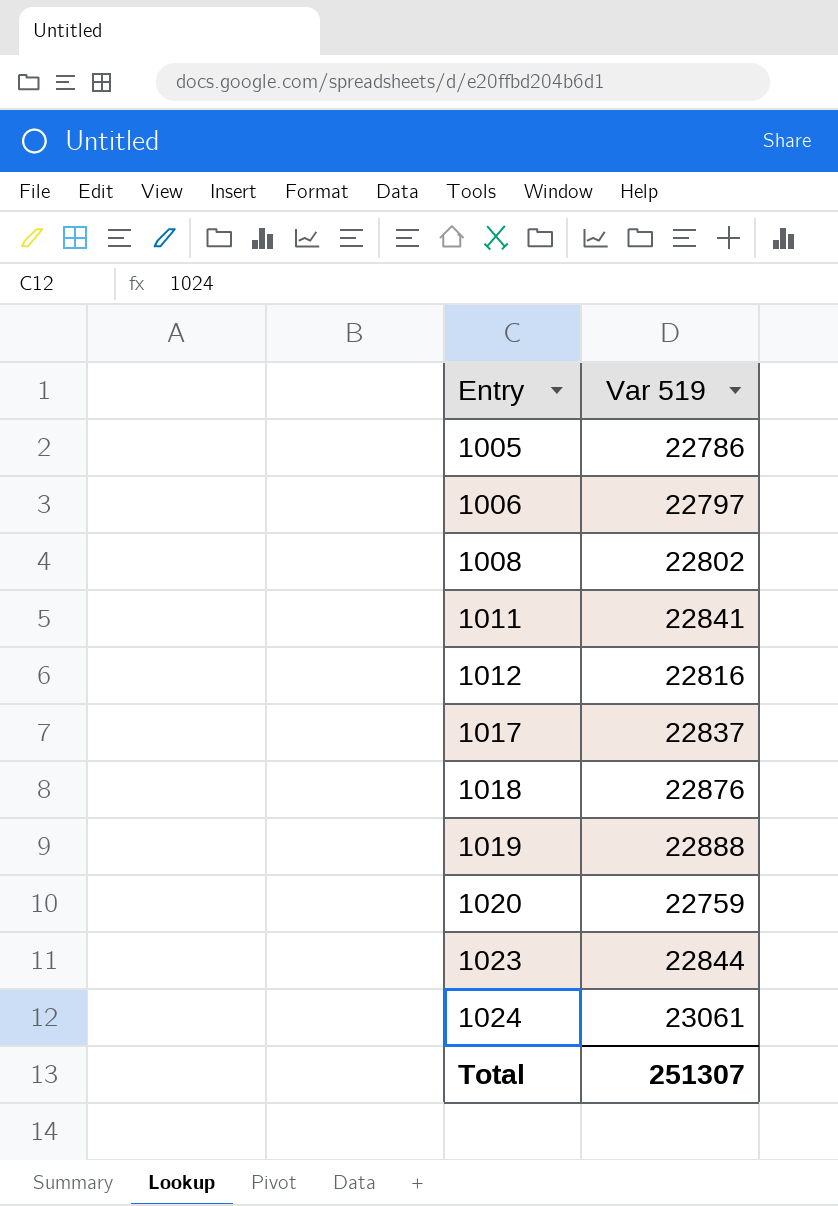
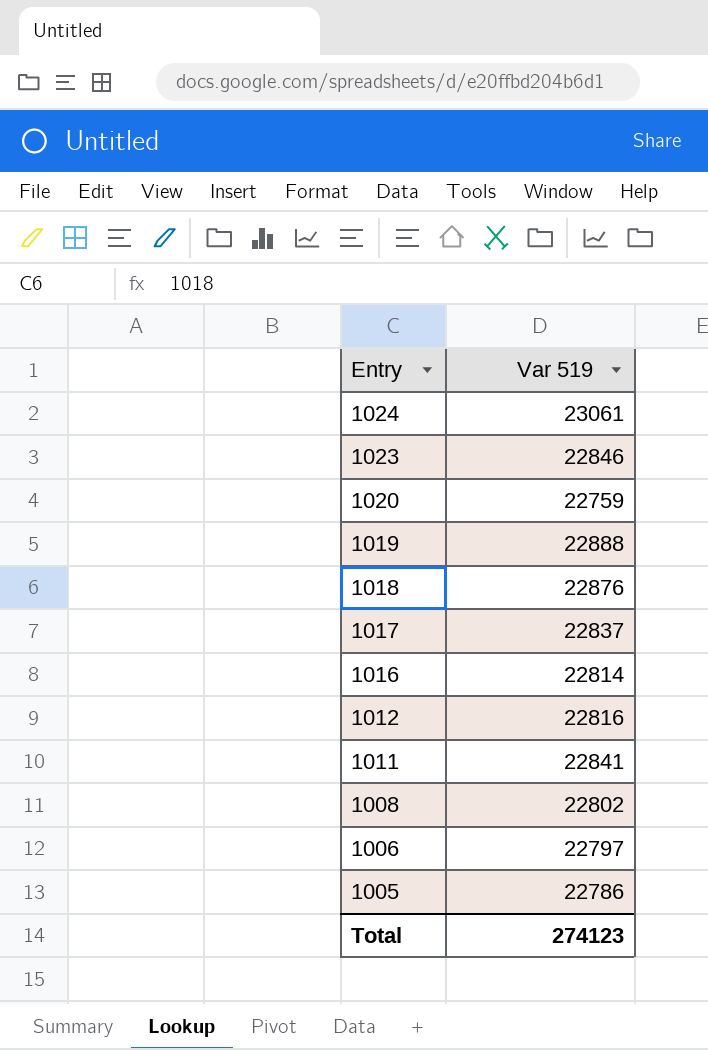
row order: Entry ascending -> Entry descending
1023 | Var 519: 22844 -> 22846
row 1016: none -> 22814
Total | Var 519: 251307 -> 274123

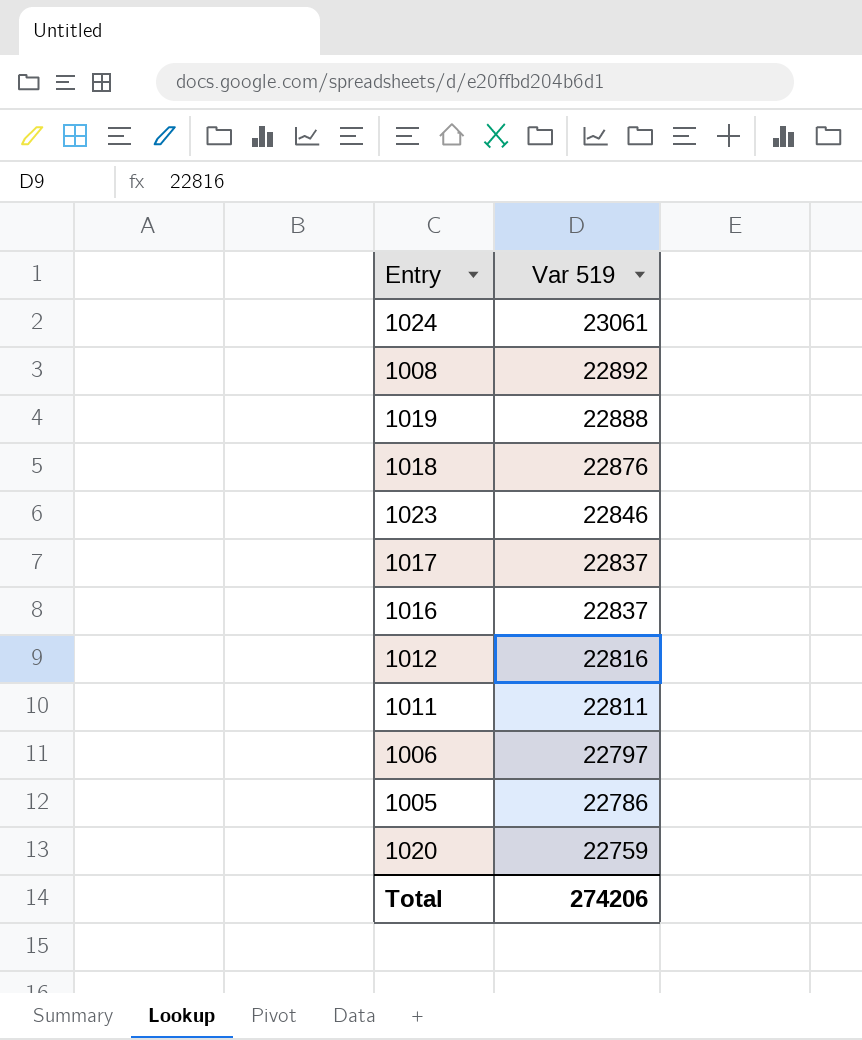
row order: Entry descending -> Var 519 descending
1008 | Var 519: 22802 -> 22892
1016 | Var 519: 22814 -> 22837
1011 | Var 519: 22841 -> 22811
Total | Var 519: 274123 -> 274206

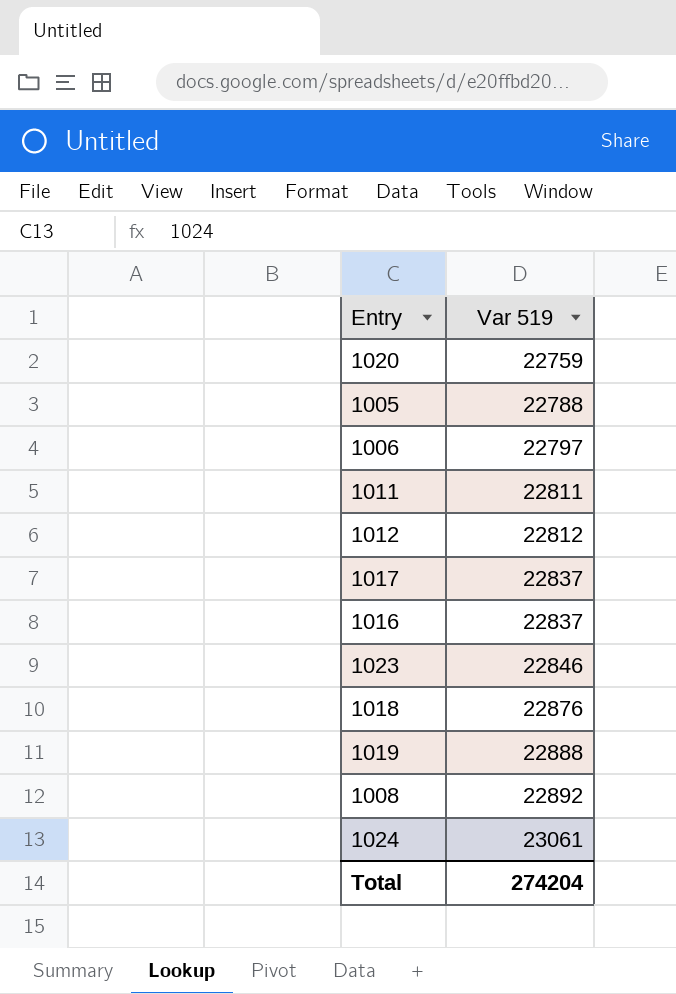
row order: Var 519 descending -> Var 519 ascending
1005 | Var 519: 22786 -> 22788
1012 | Var 519: 22816 -> 22812
Total | Var 519: 274206 -> 274204

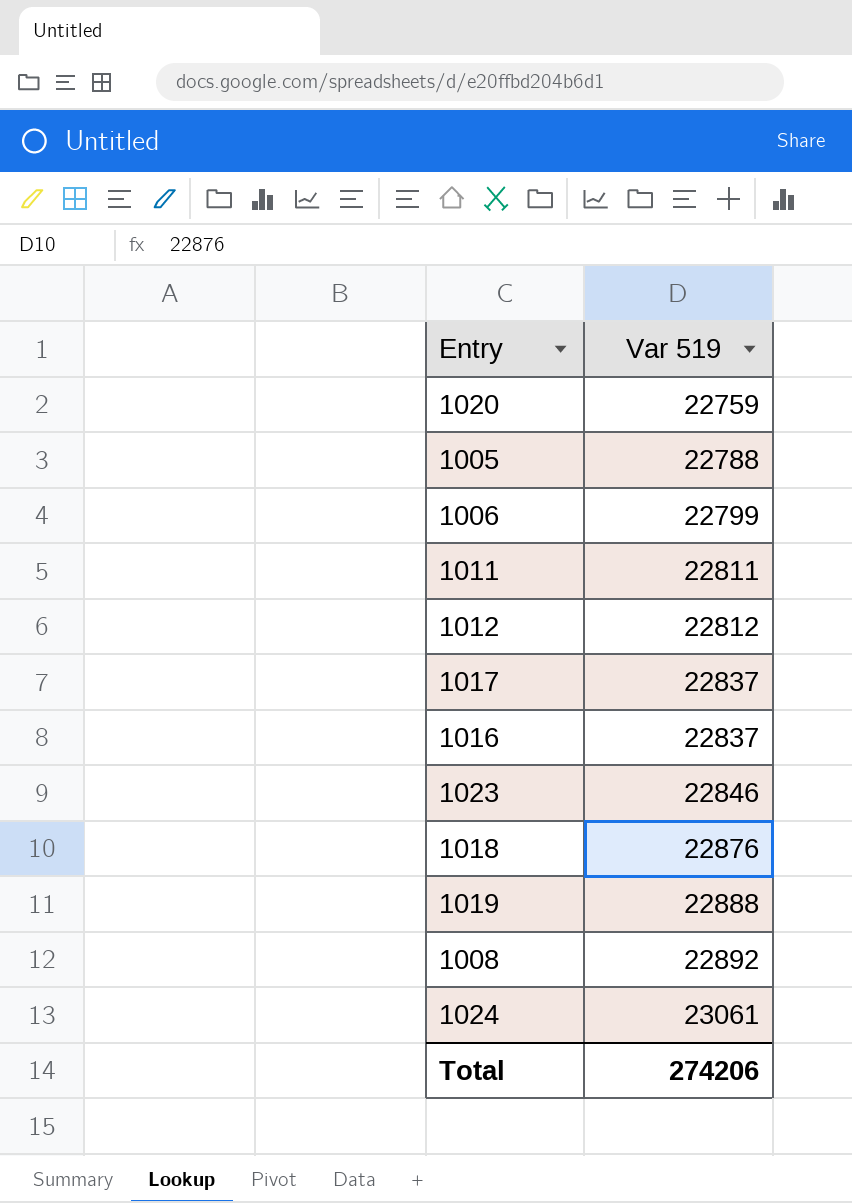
1006 | Var 519: 22797 -> 22799
Total | Var 519: 274204 -> 274206

